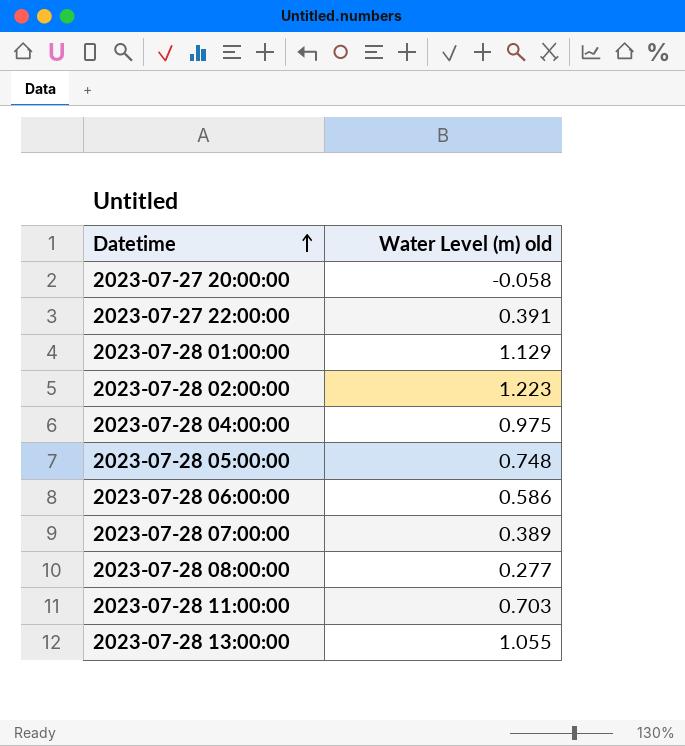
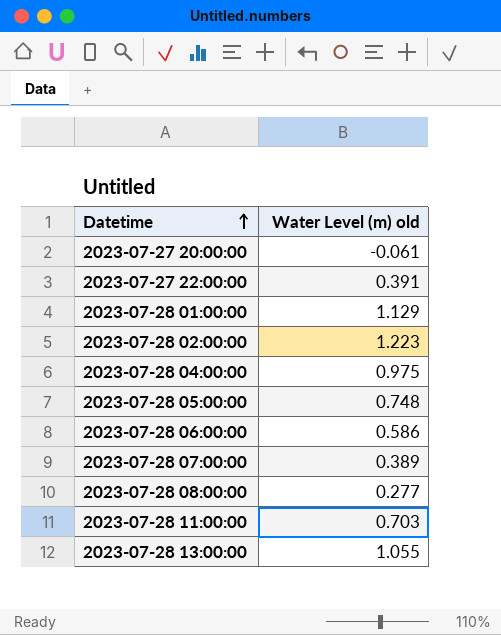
2023-07-27 20:00:00 | Water Level (m) old: -0.058 -> -0.061

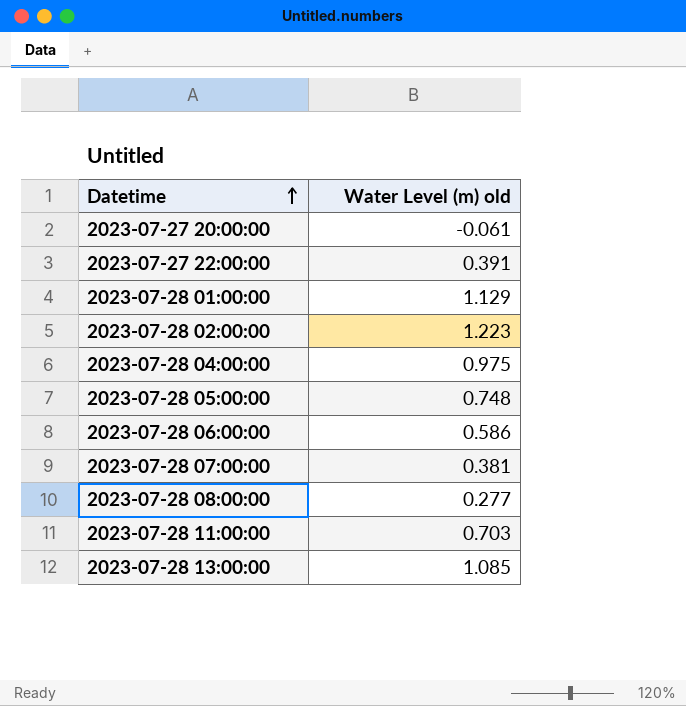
2023-07-28 07:00:00 | Water Level (m) old: 0.389 -> 0.381
2023-07-28 13:00:00 | Water Level (m) old: 1.055 -> 1.085

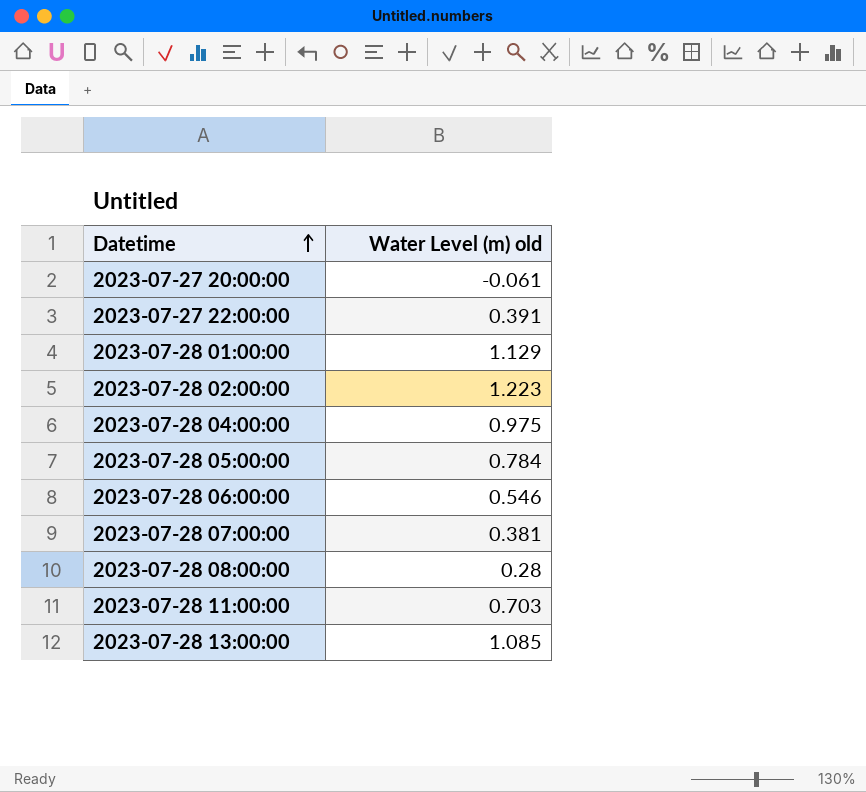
2023-07-28 05:00:00 | Water Level (m) old: 0.748 -> 0.784
2023-07-28 06:00:00 | Water Level (m) old: 0.586 -> 0.546
2023-07-28 08:00:00 | Water Level (m) old: 0.277 -> 0.28

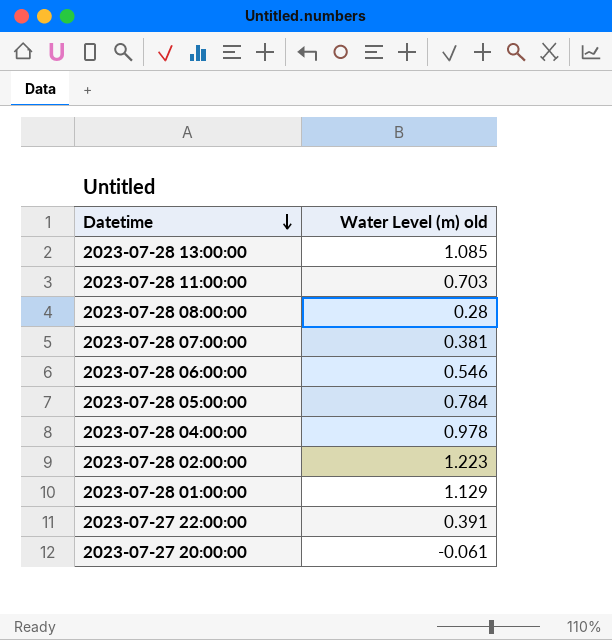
row order: Datetime ascending -> Datetime descending
2023-07-28 04:00:00 | Water Level (m) old: 0.975 -> 0.978

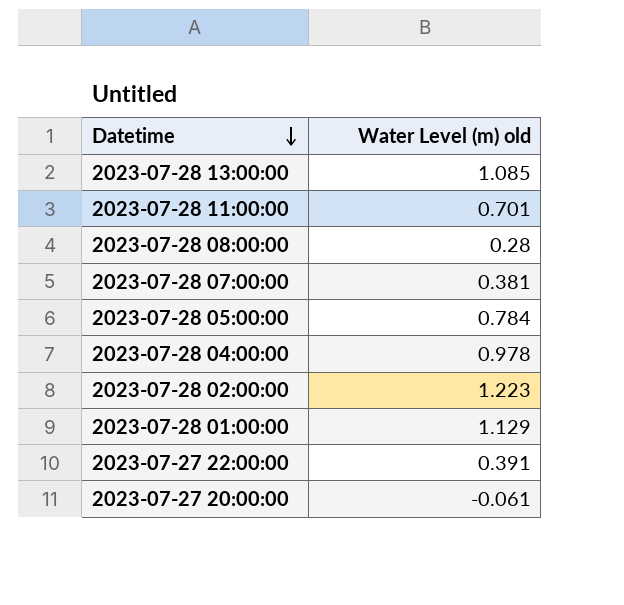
row 2023-07-28 06:00:00: 0.546 -> none
2023-07-28 11:00:00 | Water Level (m) old: 0.703 -> 0.701

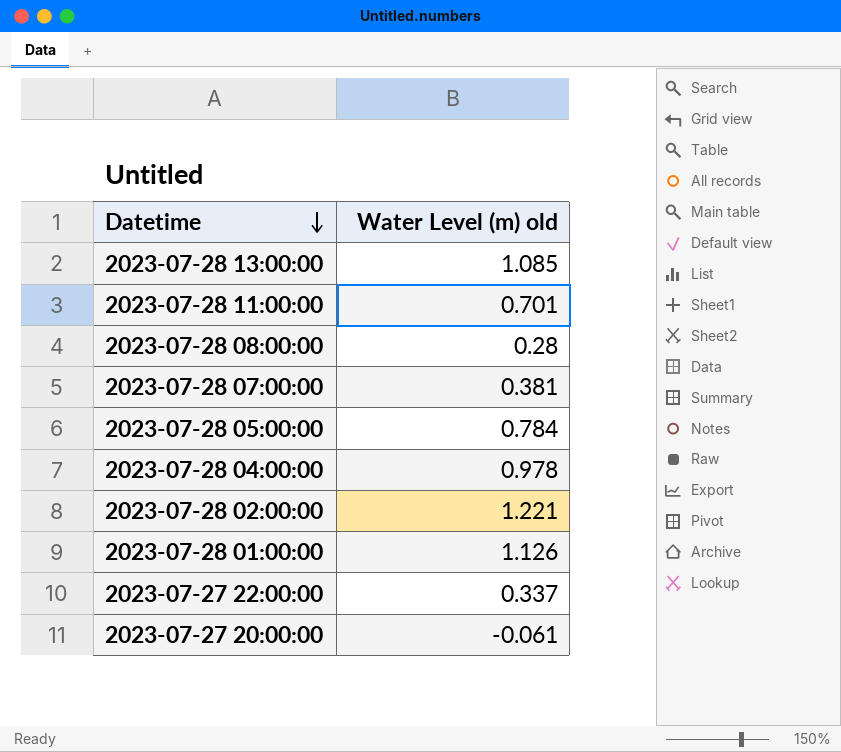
2023-07-28 02:00:00 | Water Level (m) old: 1.223 -> 1.221
2023-07-28 01:00:00 | Water Level (m) old: 1.129 -> 1.126
2023-07-27 22:00:00 | Water Level (m) old: 0.391 -> 0.337

